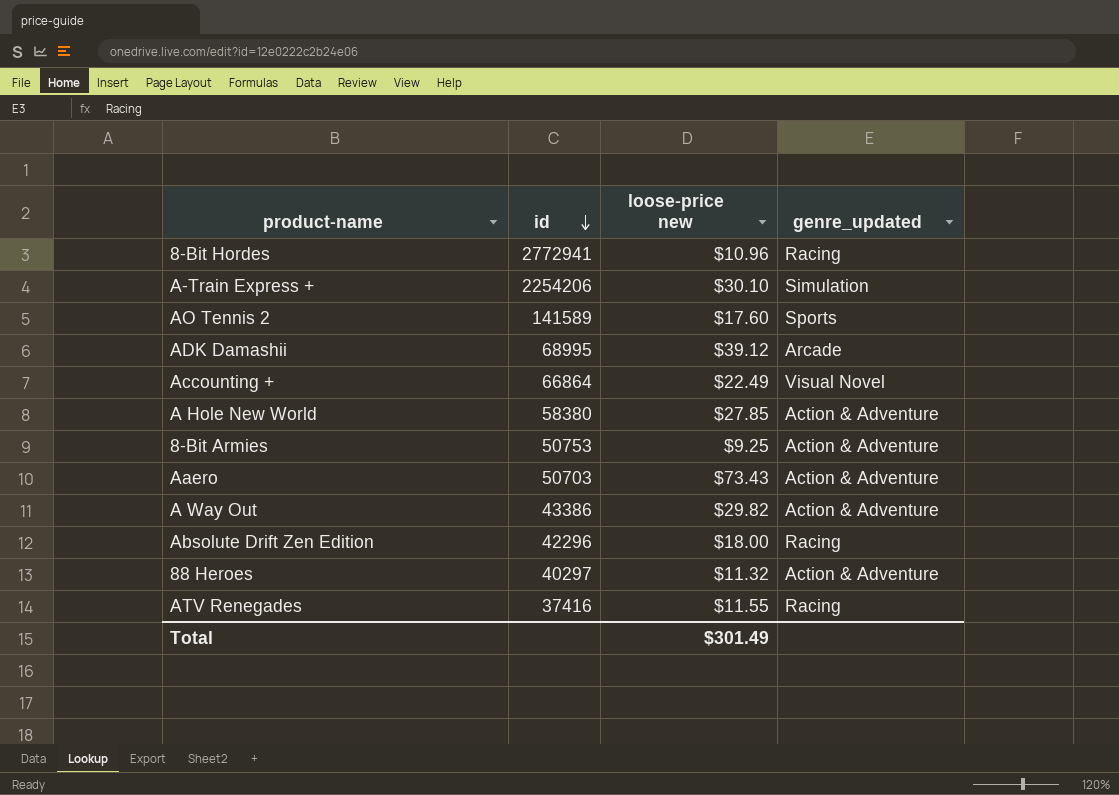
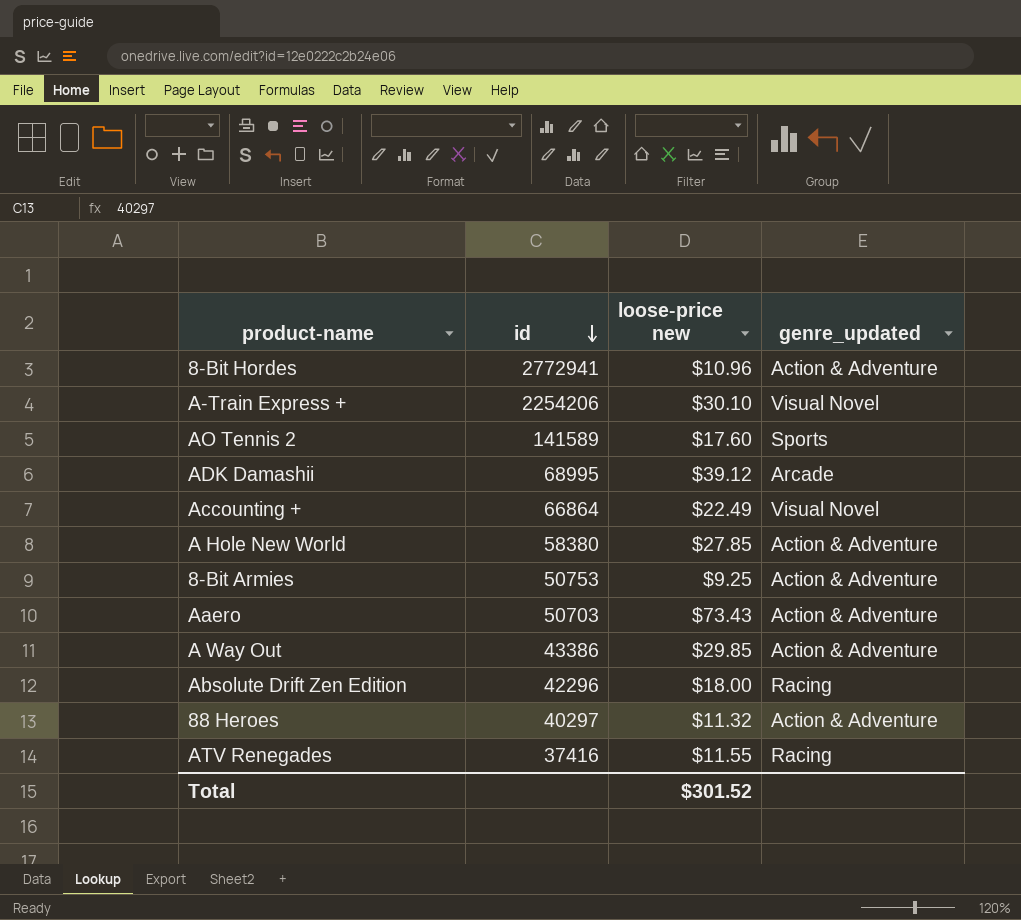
8-Bit Hordes | genre_updated: Racing -> Action & Adventure
A-Train Express + | genre_updated: Simulation -> Visual Novel
A Way Out | loose-price new: $29.82 -> $29.85
Total | loose-price new: $301.49 -> $301.52

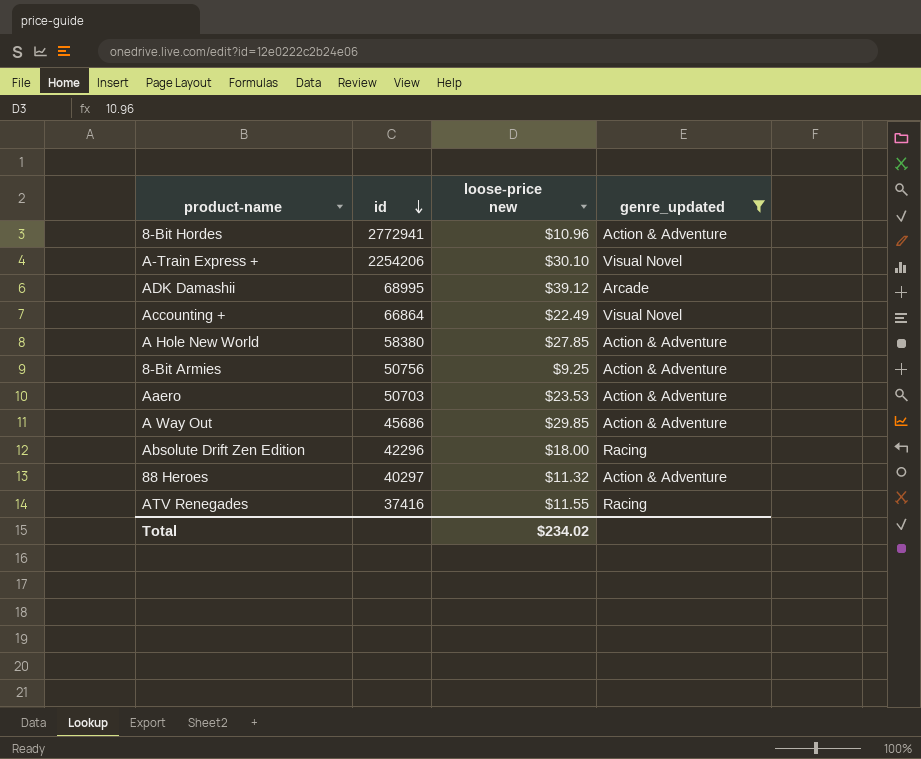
filter: none -> genre_updated != Sports
8-Bit Armies | id: 50753 -> 50756
Aaero | loose-price new: $73.43 -> $23.53
A Way Out | id: 43386 -> 45686
Total | loose-price new: $301.52 -> $234.02

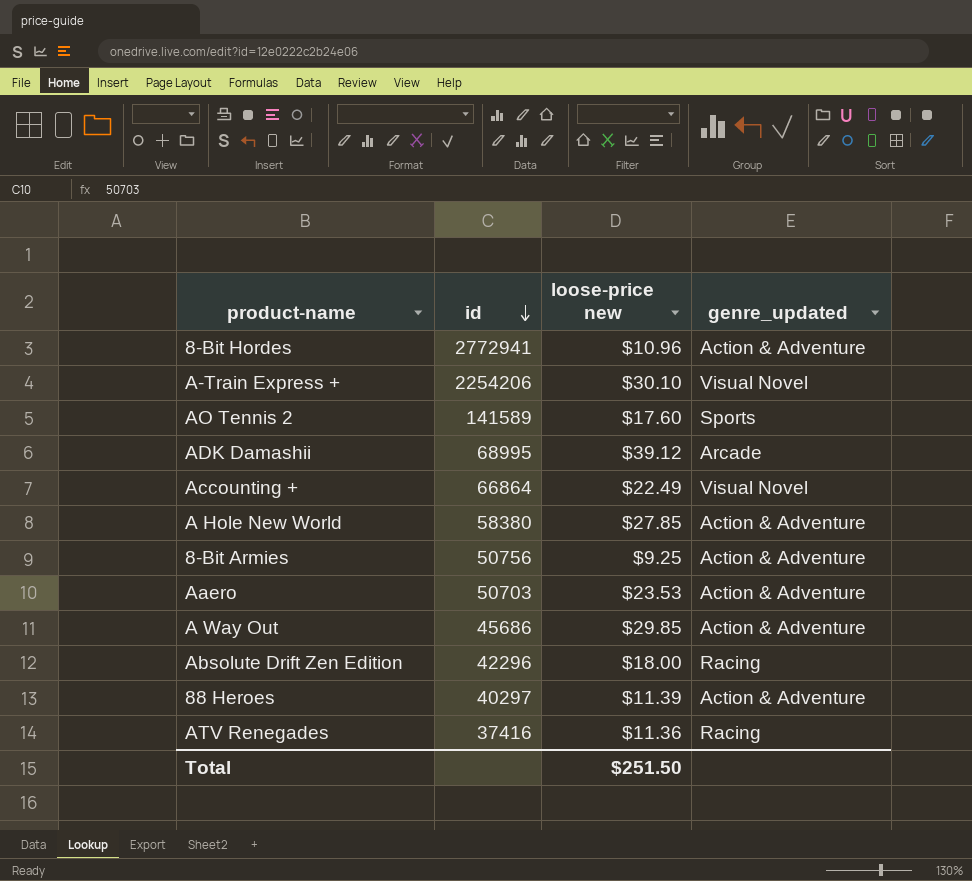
filter: genre_updated != Sports -> none
88 Heroes | loose-price new: $11.32 -> $11.39
ATV Renegades | loose-price new: $11.55 -> $11.36
Total | loose-price new: $234.02 -> $251.50

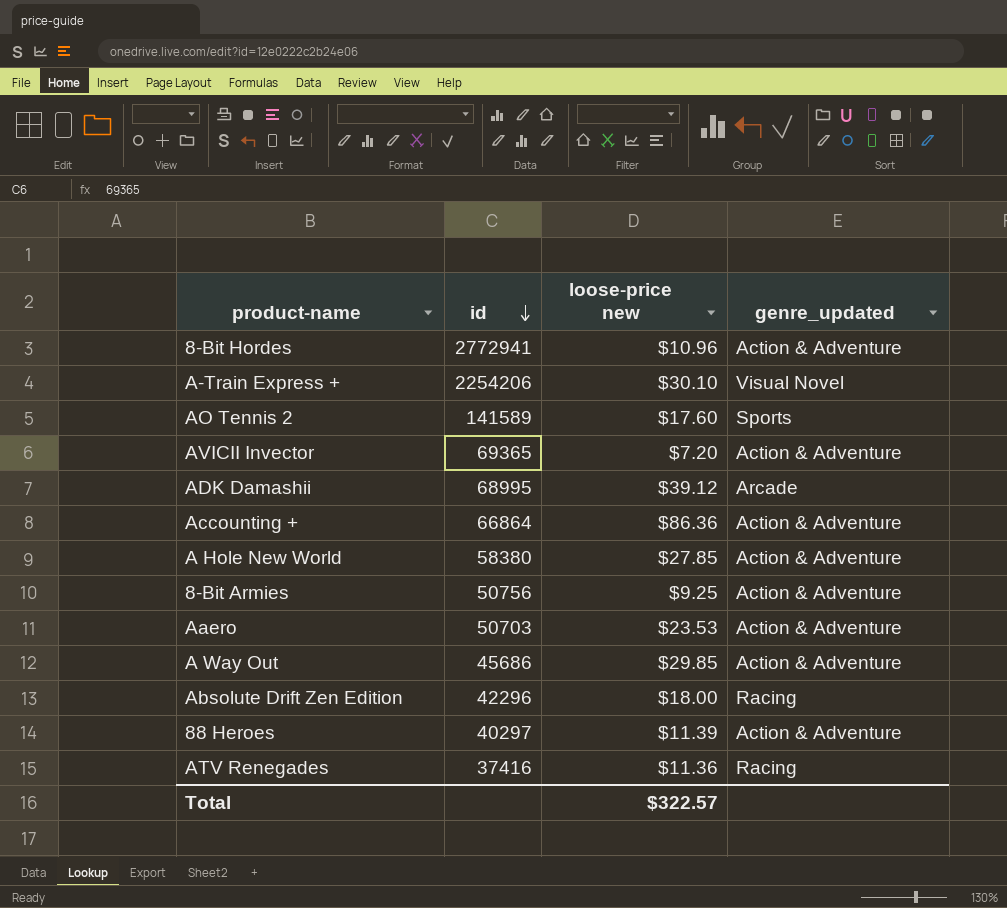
row AVICII Invector: none -> 69365 | $7.20 | Action & Adventure
Accounting + | loose-price new: $22.49 -> $86.36
Accounting + | genre_updated: Visual Novel -> Action & Adventure
Total | loose-price new: $251.50 -> $322.57

